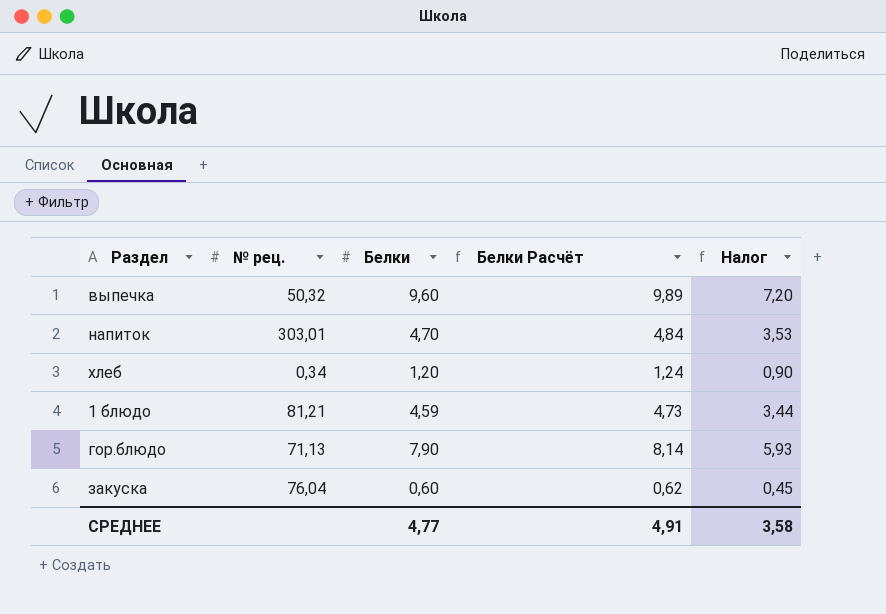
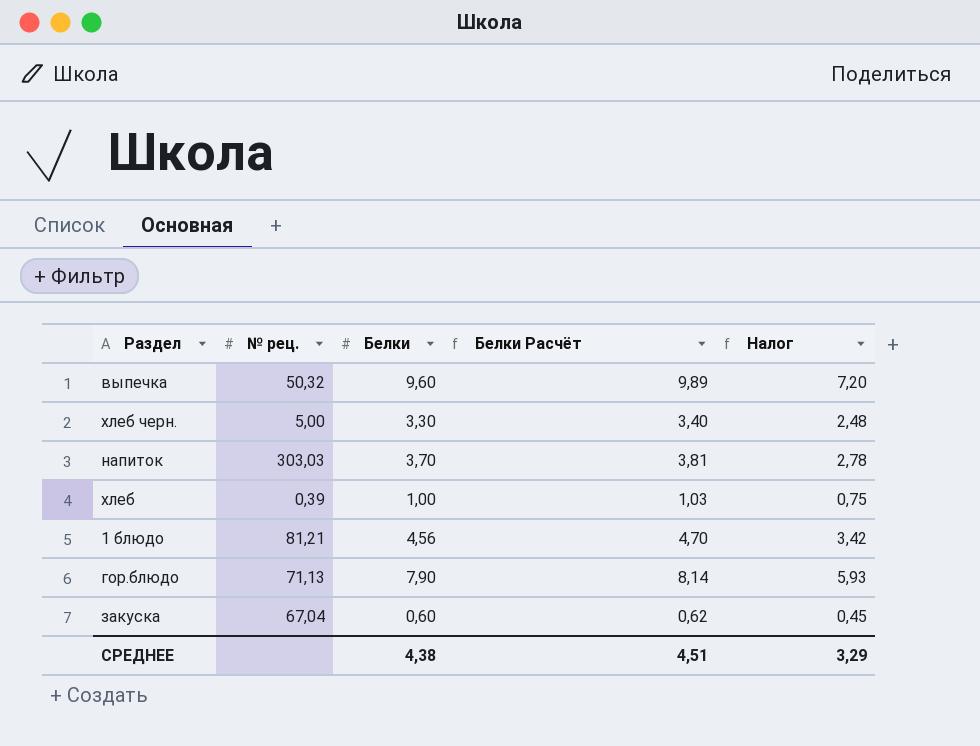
row хлеб черн.: none -> 5,00 | 3,30 | 3,40 | 2,48
напиток | № рец.: 303,01 -> 303,03
напиток | Белки: 4,70 -> 3,70
напиток | Белки Расчёт: 4,84 -> 3,81
напиток | Налог: 3,53 -> 2,78
хлеб | № рец.: 0,34 -> 0,39
хлеб | Белки: 1,20 -> 1,00
хлеб | Белки Расчёт: 1,24 -> 1,03
хлеб | Налог: 0,90 -> 0,75
1 блюдо | Белки: 4,59 -> 4,56
1 блюдо | Белки Расчёт: 4,73 -> 4,70
1 блюдо | Налог: 3,44 -> 3,42
закуска | № рец.: 76,04 -> 67,04
СРЕДНЕЕ | Белки: 4,77 -> 4,38
СРЕДНЕЕ | Белки Расчёт: 4,91 -> 4,51
СРЕДНЕЕ | Налог: 3,58 -> 3,29

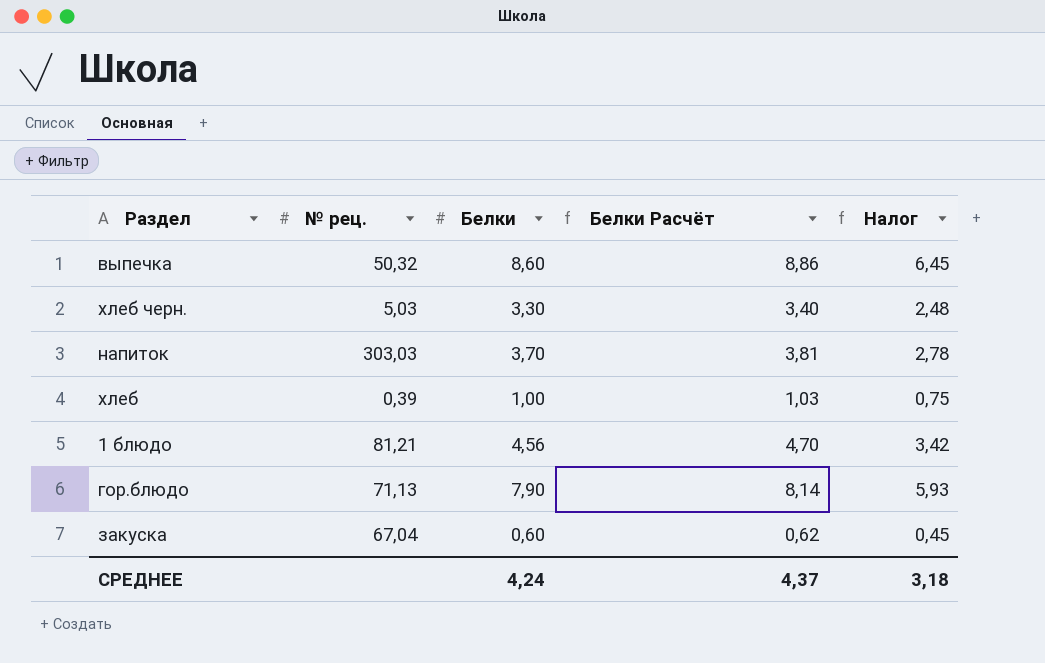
выпечка | Белки: 9,60 -> 8,60
выпечка | Белки Расчёт: 9,89 -> 8,86
выпечка | Налог: 7,20 -> 6,45
хлеб черн. | № рец.: 5,00 -> 5,03
СРЕДНЕЕ | Белки: 4,38 -> 4,24
СРЕДНЕЕ | Белки Расчёт: 4,51 -> 4,37
СРЕДНЕЕ | Налог: 3,29 -> 3,18

